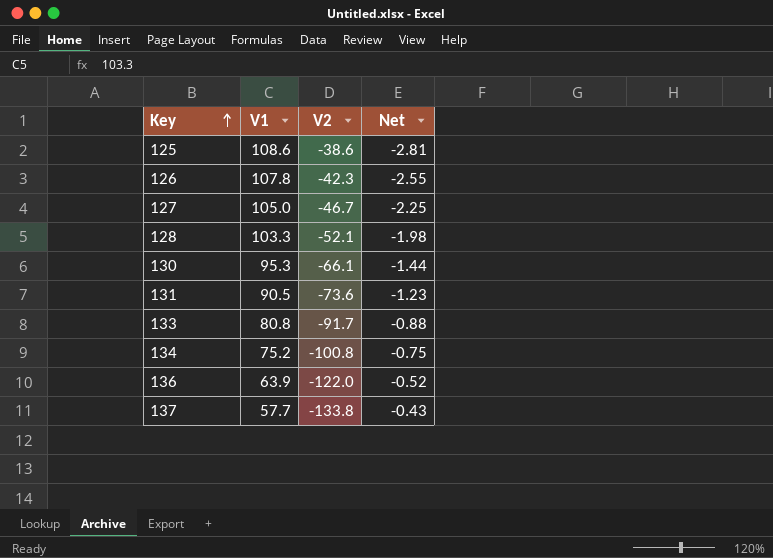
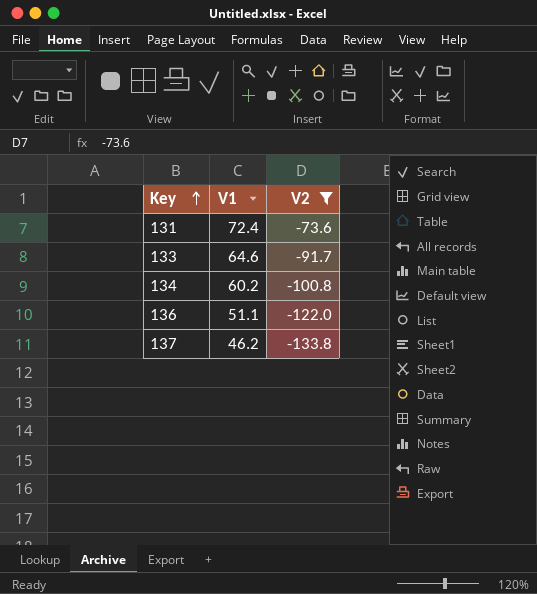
filter: none -> V2 <= -73.6
column Net | formula: [V1] / [V2] -> none
131 | V1: 90.5 -> 72.4
133 | V1: 80.8 -> 64.6
134 | V1: 75.2 -> 60.2
136 | V1: 63.9 -> 51.1
137 | V1: 57.7 -> 46.2

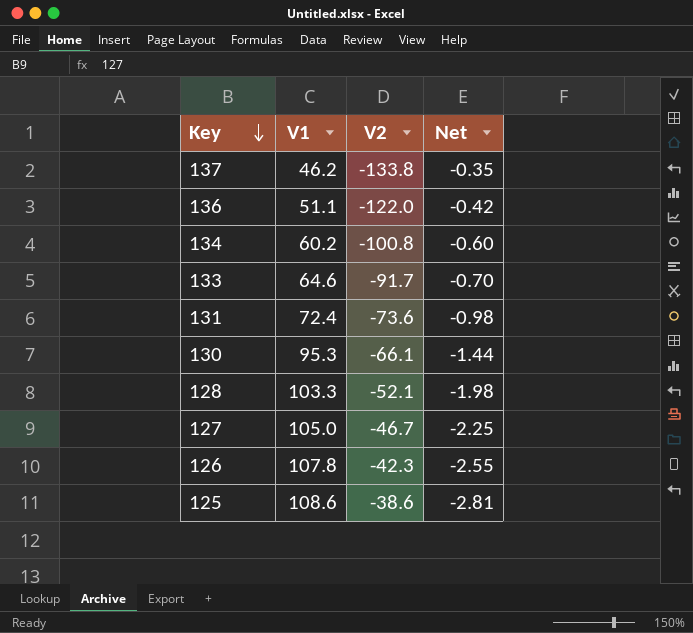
filter: V2 <= -73.6 -> none
row order: Key ascending -> Key descending
column Net | formula: none -> [V1] / [V2]

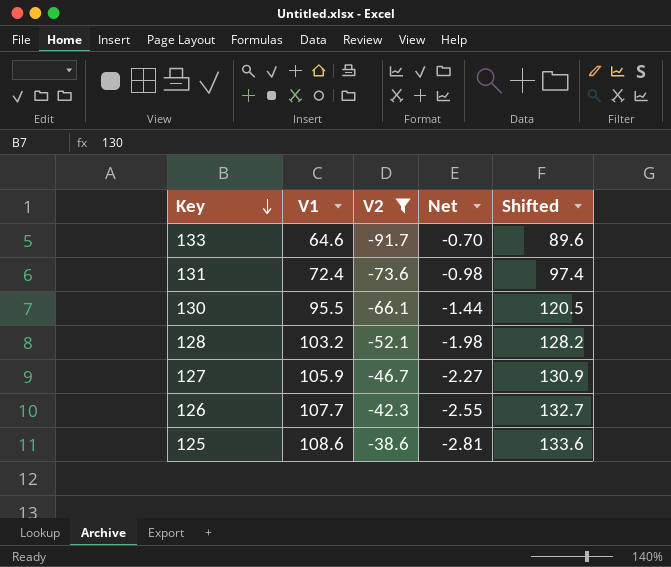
filter: none -> V2 >= -91.7
column Shifted | formula: none -> [V1] + 25
130 | V1: 95.3 -> 95.5
128 | V1: 103.3 -> 103.2
127 | V1: 105.0 -> 105.9
127 | Net: -2.25 -> -2.27
126 | V1: 107.8 -> 107.7

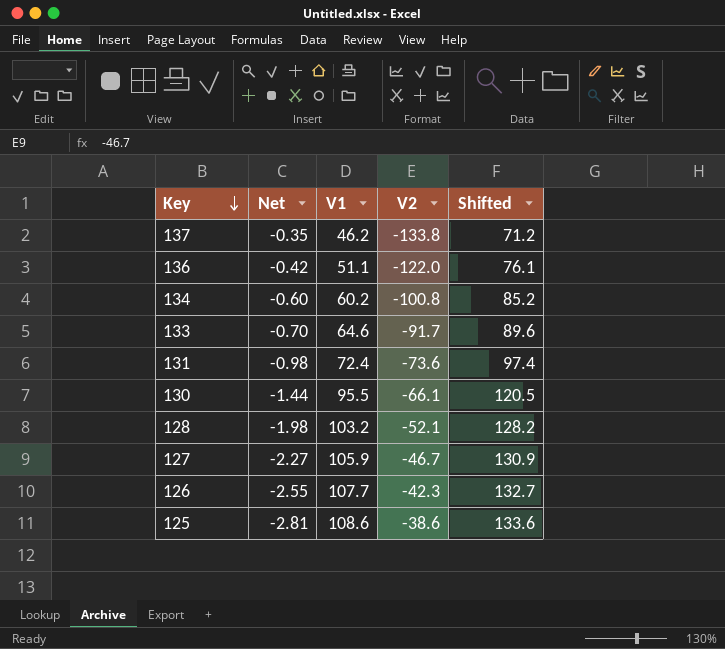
filter: V2 >= -91.7 -> none
column Net | position: 4 -> 2

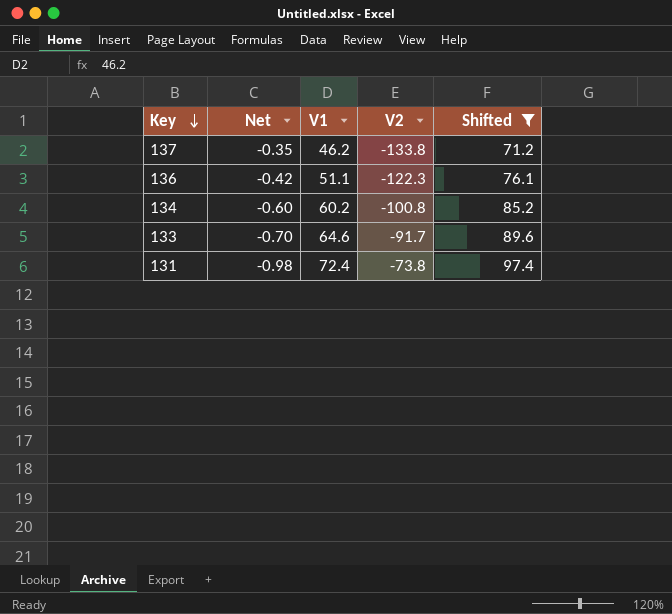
filter: none -> Shifted <= 97.4
136 | V2: -122.0 -> -122.3
131 | V2: -73.6 -> -73.8

